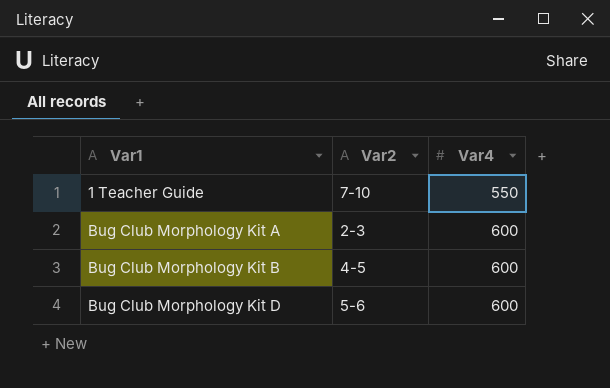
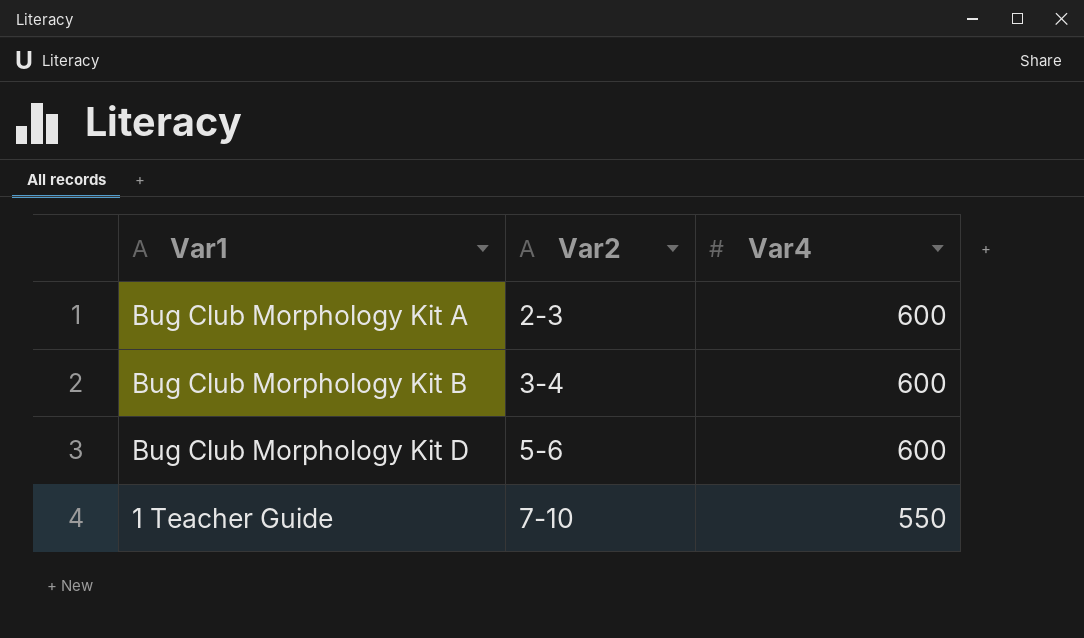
row order: Var1 ascending -> Var2 ascending
Bug Club Morphology Kit B | Var2: 4-5 -> 3-4

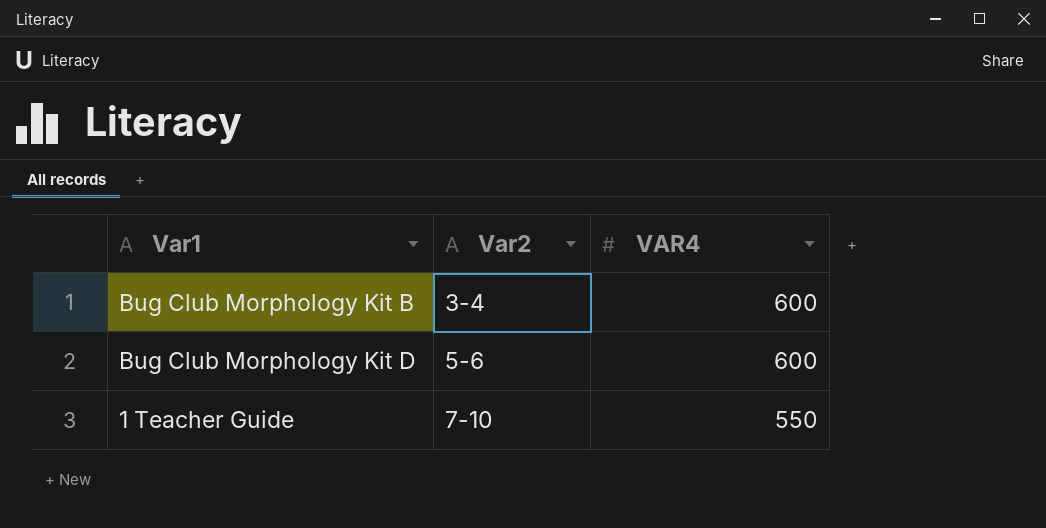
column name: Var4 -> VAR4
row Bug Club Morphology Kit A: 2-3 | 600 -> none

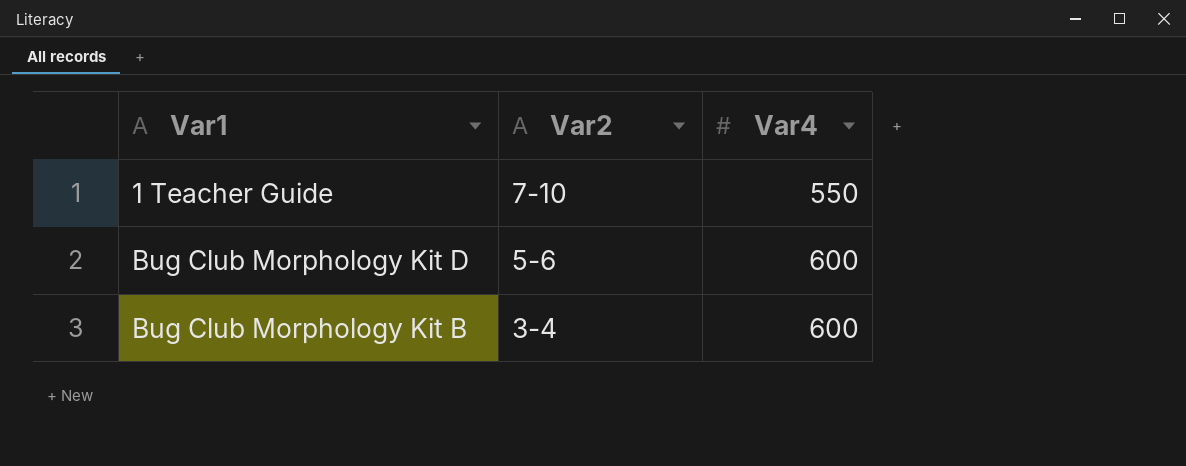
row order: Var2 ascending -> Var2 descending
column name: VAR4 -> Var4

